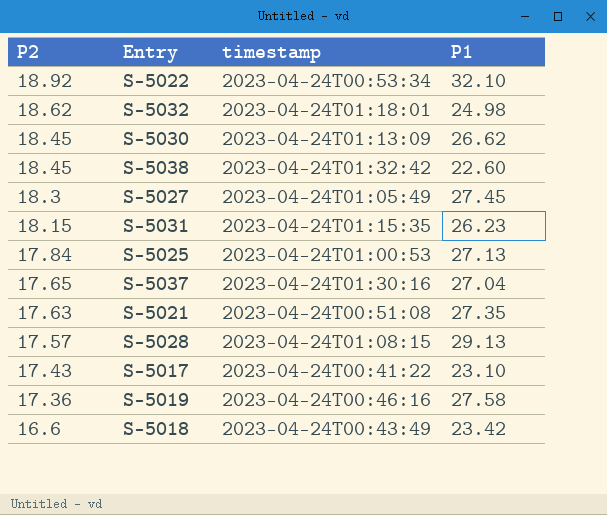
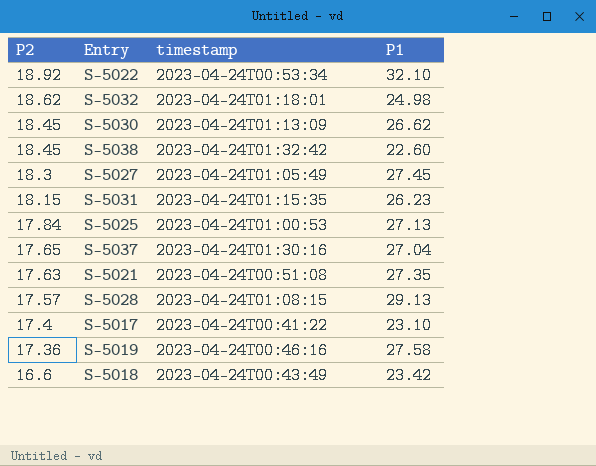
S-5017 | P2: 17.43 -> 17.4

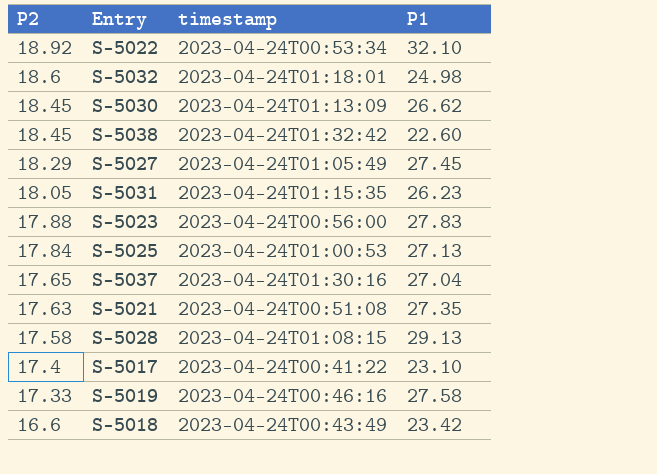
S-5032 | P2: 18.62 -> 18.6
S-5027 | P2: 18.3 -> 18.29
S-5031 | P2: 18.15 -> 18.05
row S-5023: none -> 17.88 | 2023-04-24T00:56:00 | 27.83
S-5028 | P2: 17.57 -> 17.58
S-5019 | P2: 17.36 -> 17.33

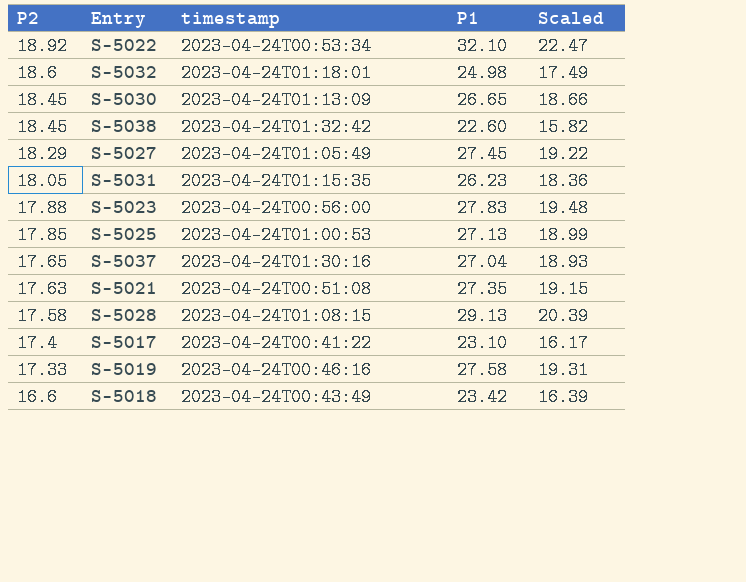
column Scaled | formula: none -> [P1] * 0.7
S-5030 | P1: 26.62 -> 26.65
S-5025 | P2: 17.84 -> 17.85

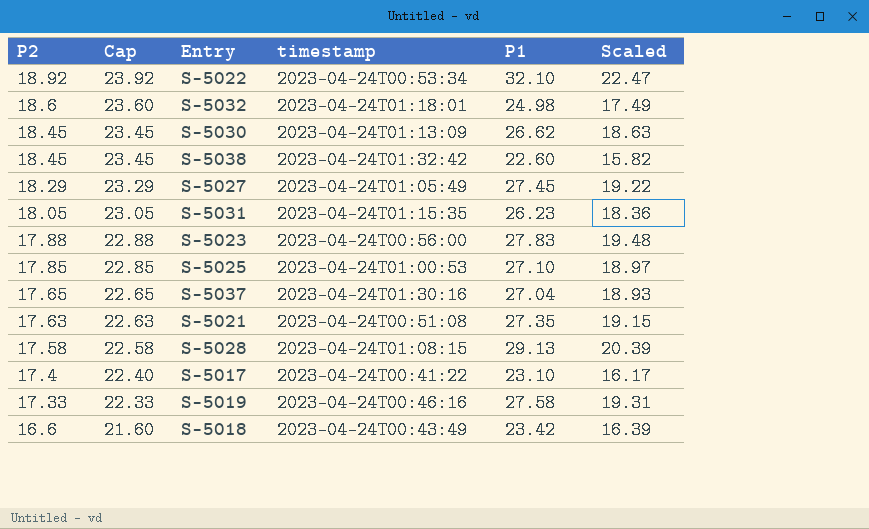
column Cap | formula: none -> [P2] + 5
S-5030 | P1: 26.65 -> 26.62
S-5030 | Scaled: 18.66 -> 18.63
S-5025 | P1: 27.13 -> 27.10
S-5025 | Scaled: 18.99 -> 18.97

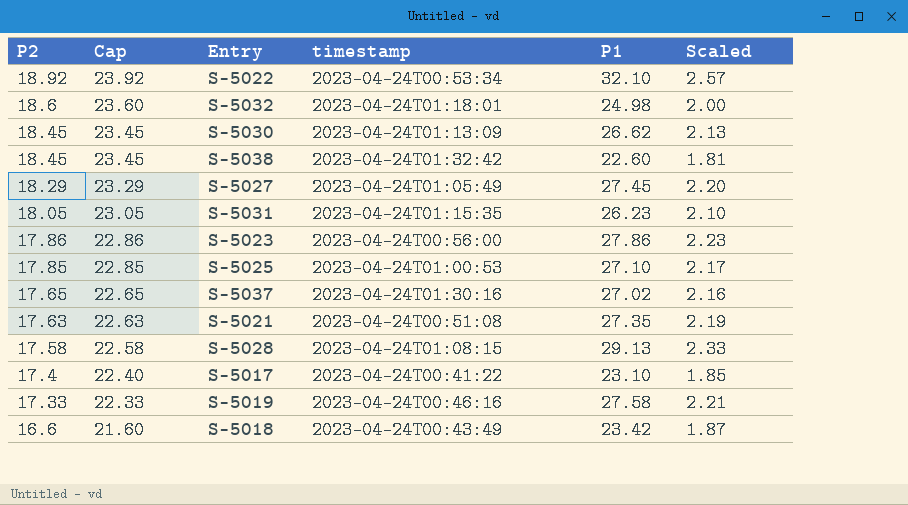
column Scaled | formula: [P1] * 0.7 -> [P1] * 0.08
S-5023 | P2: 17.88 -> 17.86
S-5023 | Cap: 22.88 -> 22.86
S-5023 | P1: 27.83 -> 27.86
S-5037 | P1: 27.04 -> 27.02

